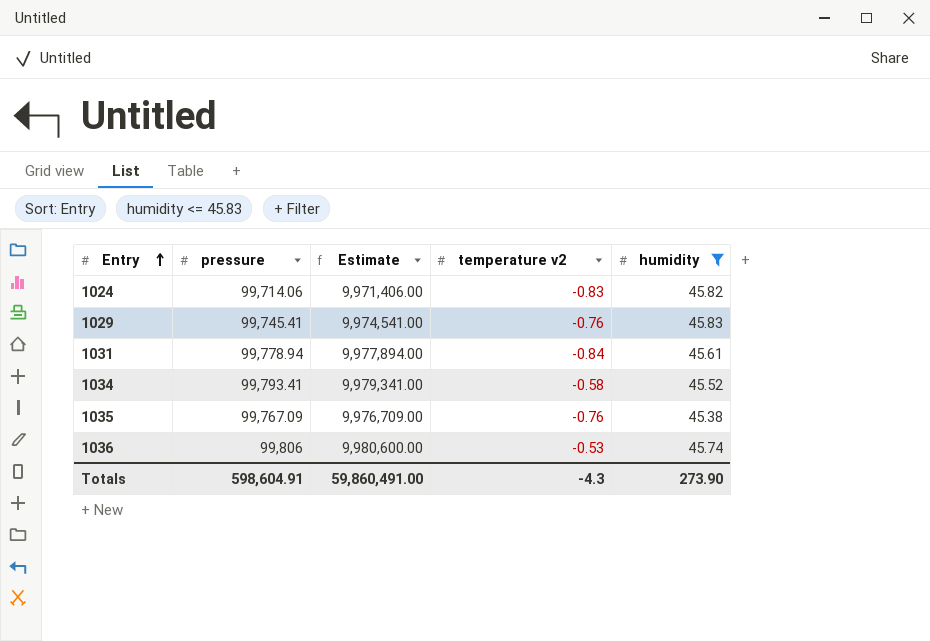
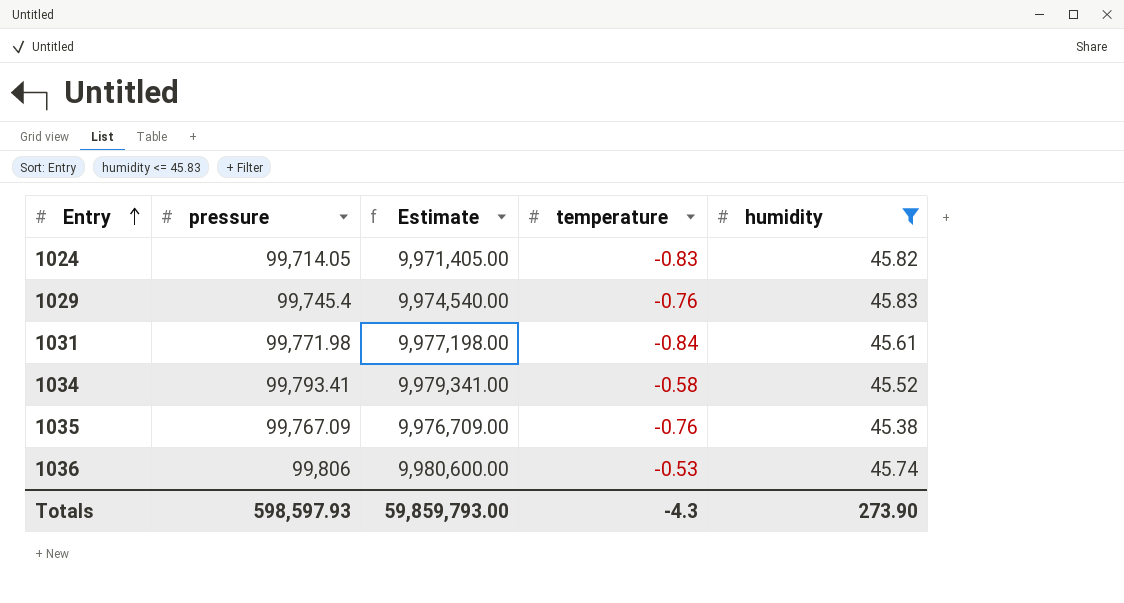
column name: temperature v2 -> temperature
1024 | pressure: 99,714.06 -> 99,714.05
1024 | Estimate: 9,971,406.00 -> 9,971,405.00
1029 | pressure: 99,745.41 -> 99,745.4
1029 | Estimate: 9,974,541.00 -> 9,974,540.00
1031 | pressure: 99,778.94 -> 99,771.98
1031 | Estimate: 9,977,894.00 -> 9,977,198.00
Totals | pressure: 598,604.91 -> 598,597.93
Totals | Estimate: 59,860,491.00 -> 59,859,793.00

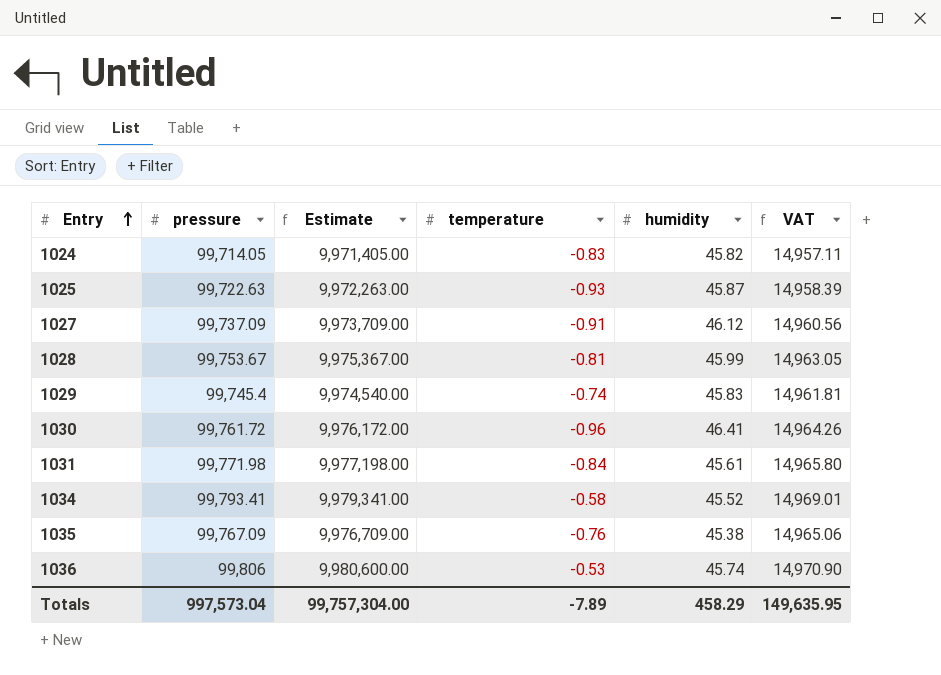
filter: humidity <= 45.83 -> none
column VAT | formula: none -> [pressure] * 0.15
1029 | temperature: -0.76 -> -0.74
Totals | pressure: 598,597.93 -> 997,573.04
Totals | Estimate: 59,859,793.00 -> 99,757,304.00
Totals | temperature: -4.3 -> -7.89
Totals | humidity: 273.90 -> 458.29

